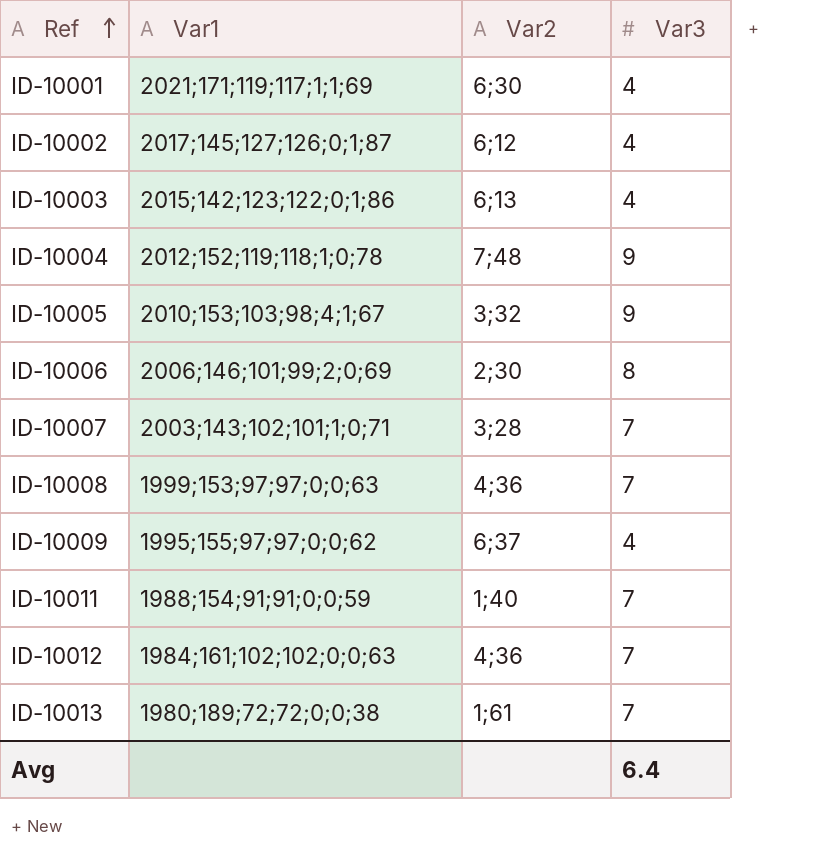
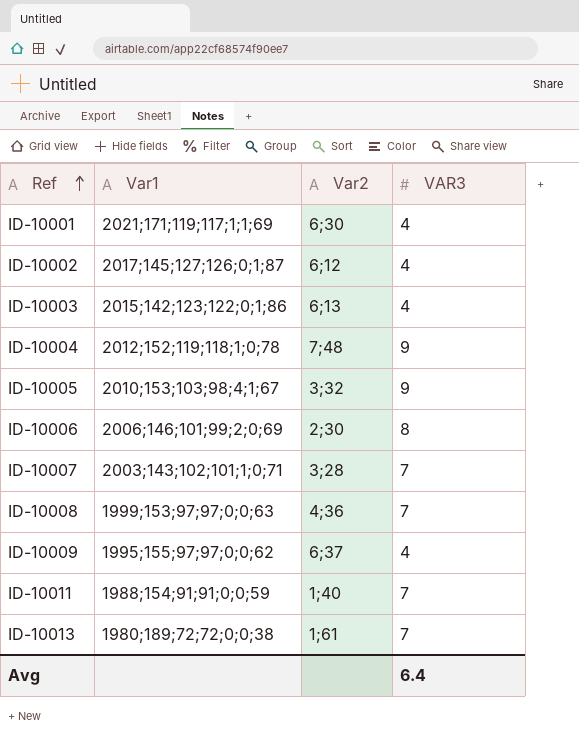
column name: Var3 -> VAR3
row ID-10012: 1984;161;102;102;0;0;63 | 4;36 | 7 -> none

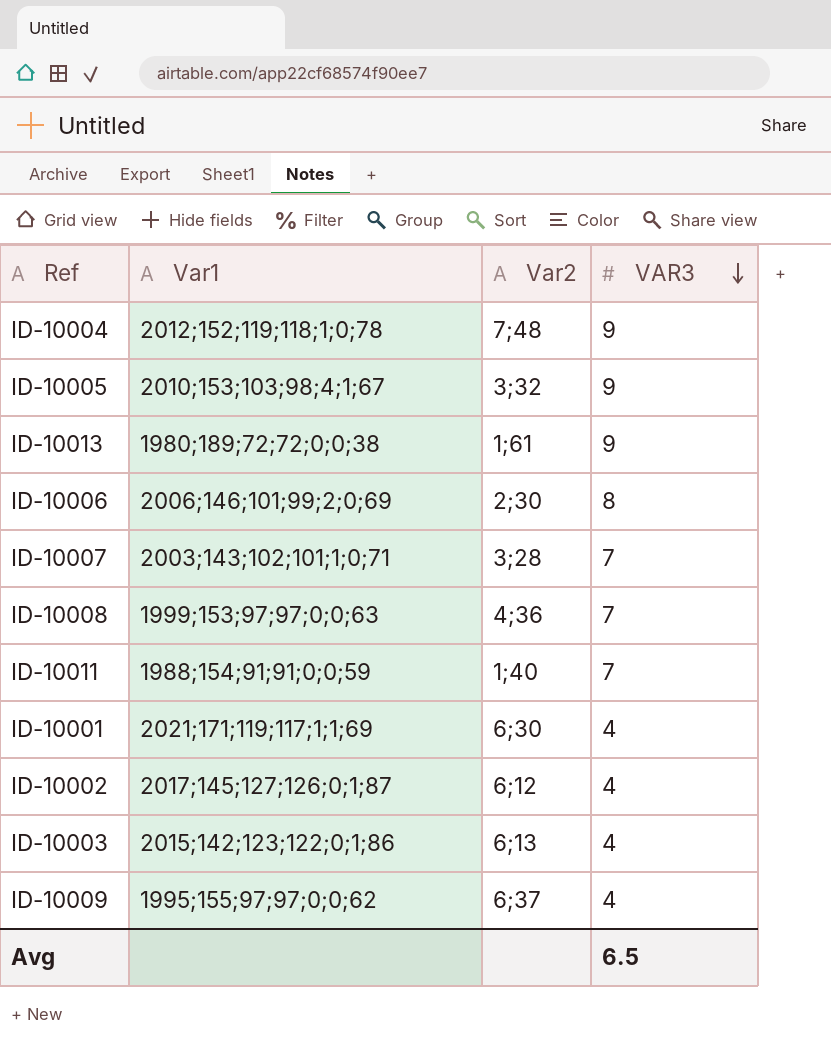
row order: Ref ascending -> VAR3 descending
ID-10013 | VAR3: 7 -> 9
Avg | VAR3: 6.4 -> 6.5

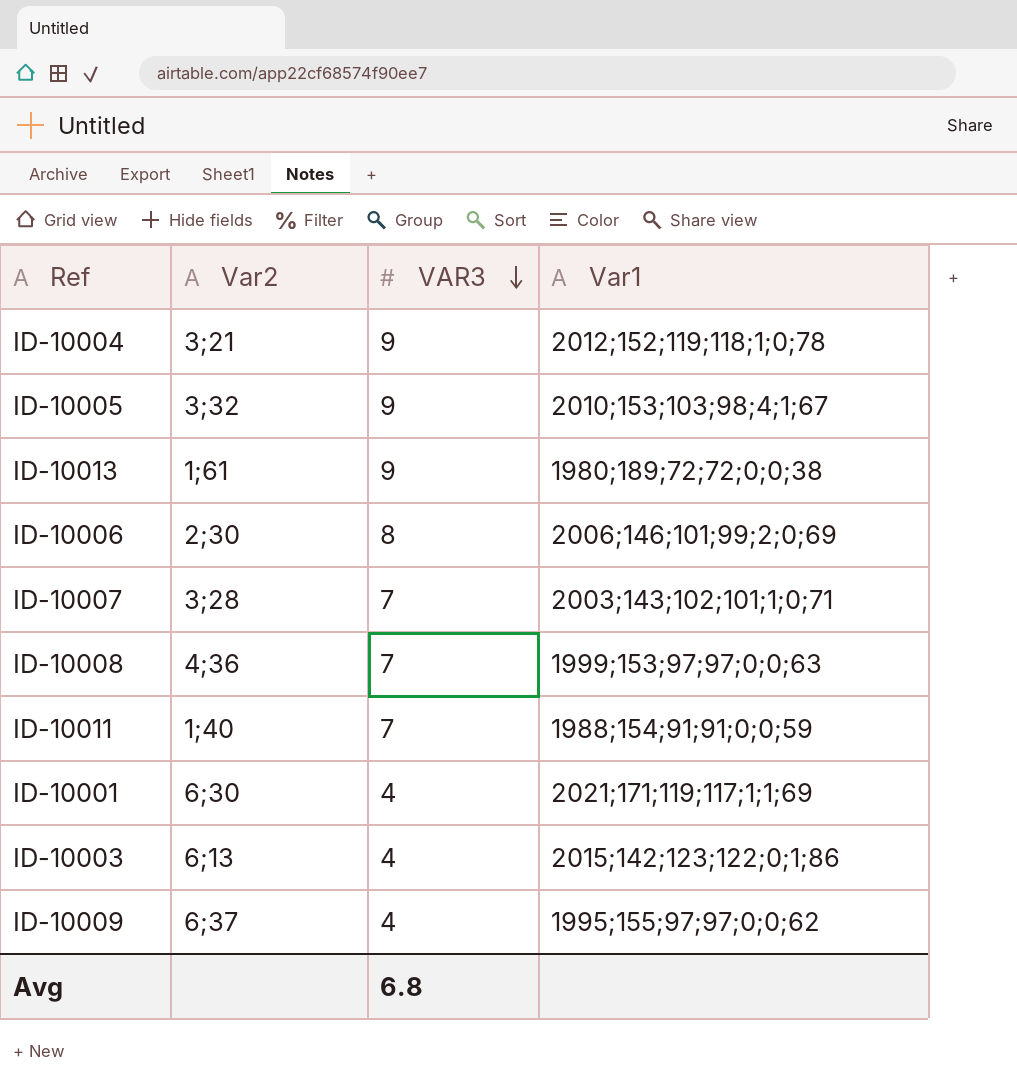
column Var1 | position: 2 -> 4
row ID-10002: 2017;145;127;126;0;1;87 | 6;12 | 4 -> none
ID-10004 | Var2: 7;48 -> 3;21
Avg | VAR3: 6.5 -> 6.8

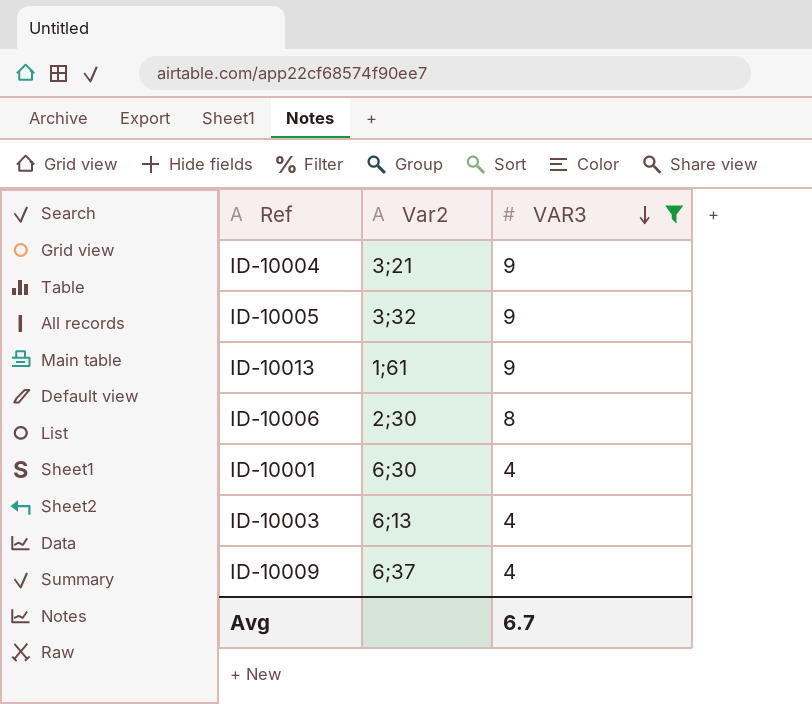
filter: none -> VAR3 != 7
column Var1 | position: 4 -> none
Avg | VAR3: 6.8 -> 6.7

